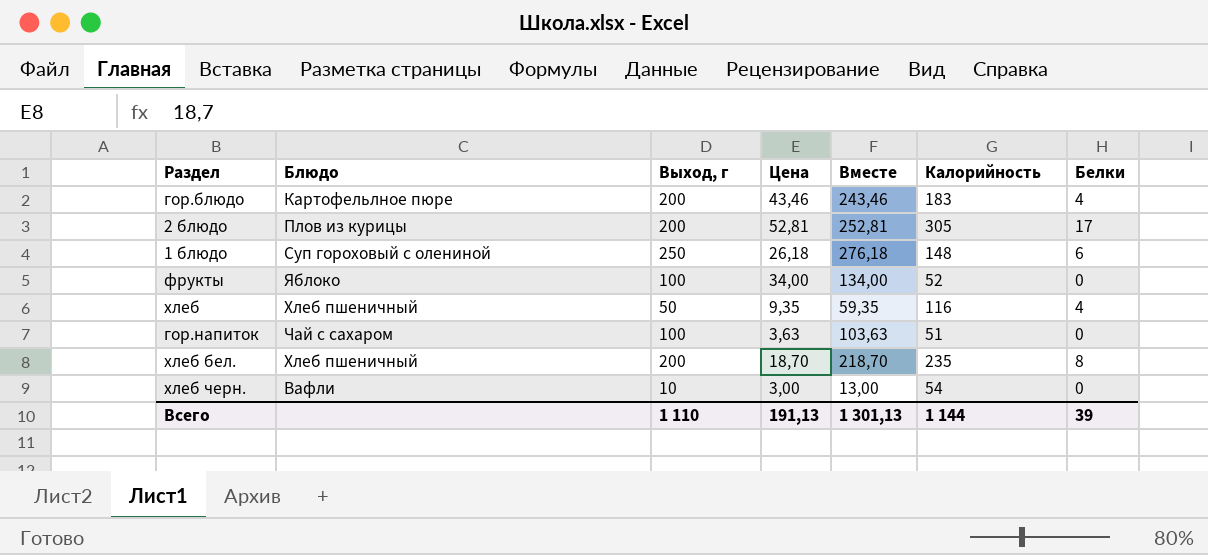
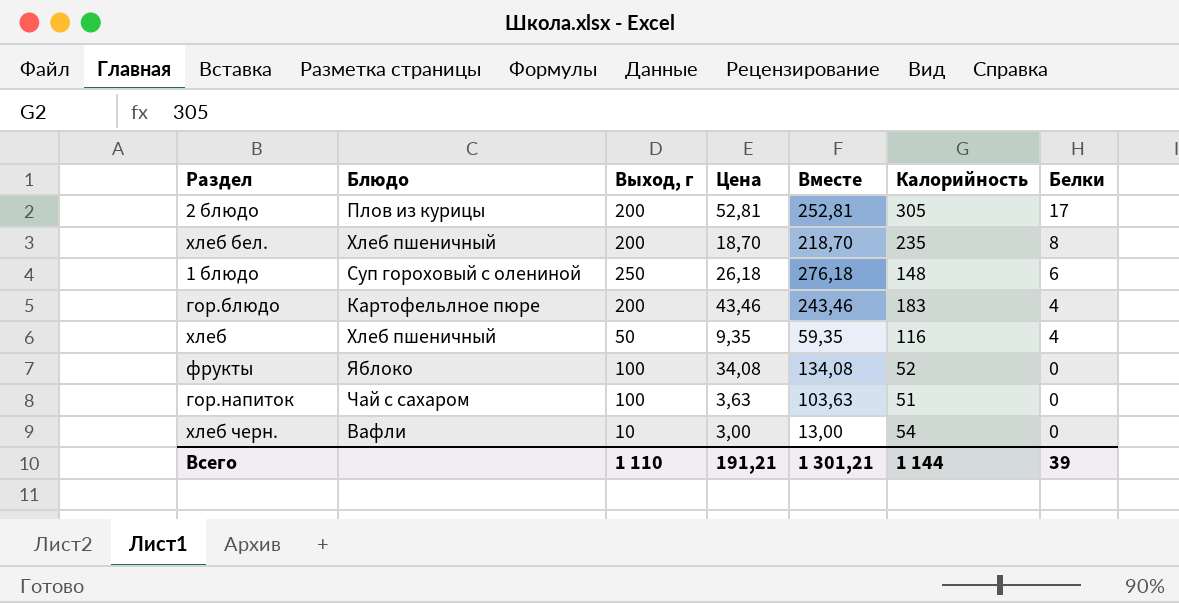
row order: none -> Белки descending
фрукты | Цена: 34,00 -> 34,08
фрукты | Вместе: 134,00 -> 134,08
Всего | Цена: 191,13 -> 191,21
Всего | Вместе: 1 301,13 -> 1 301,21

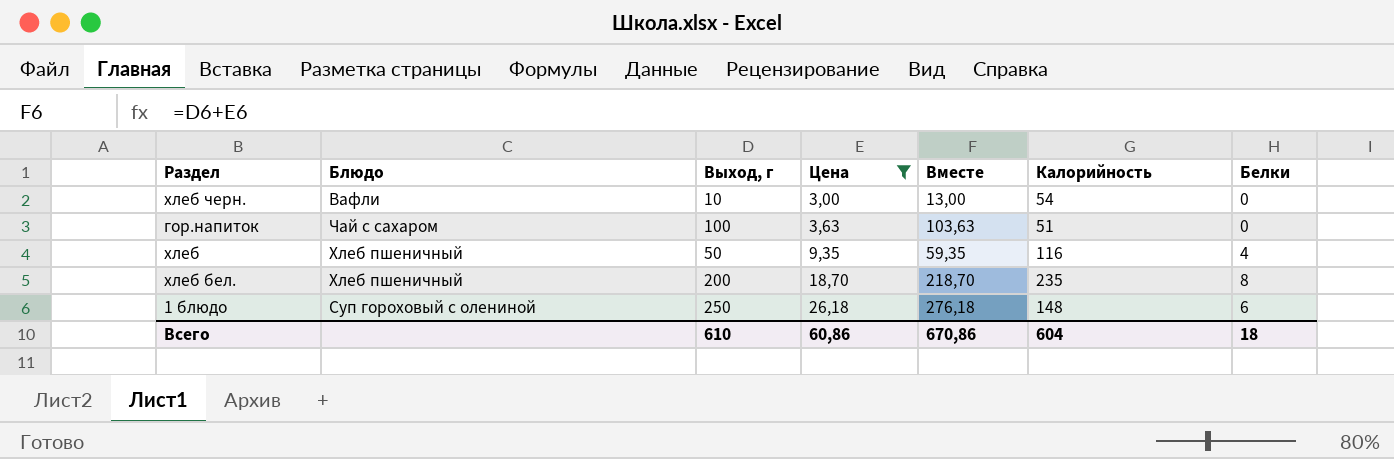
filter: none -> Цена <= 26,18
row order: Белки descending -> Цена ascending
Всего | Выход, г: 1 110 -> 610
Всего | Цена: 191,21 -> 60,86
Всего | Вместе: 1 301,21 -> 670,86
Всего | Калорийность: 1 144 -> 604
Всего | Белки: 39 -> 18

